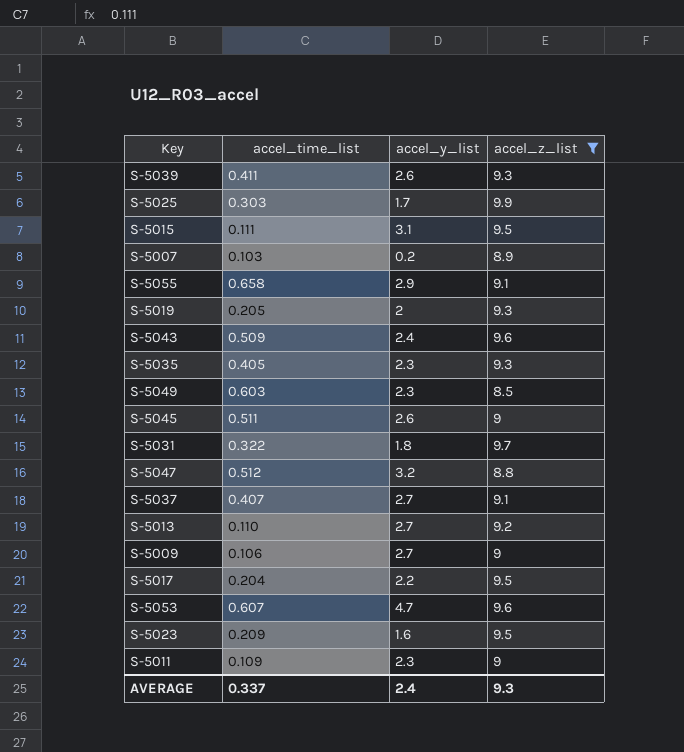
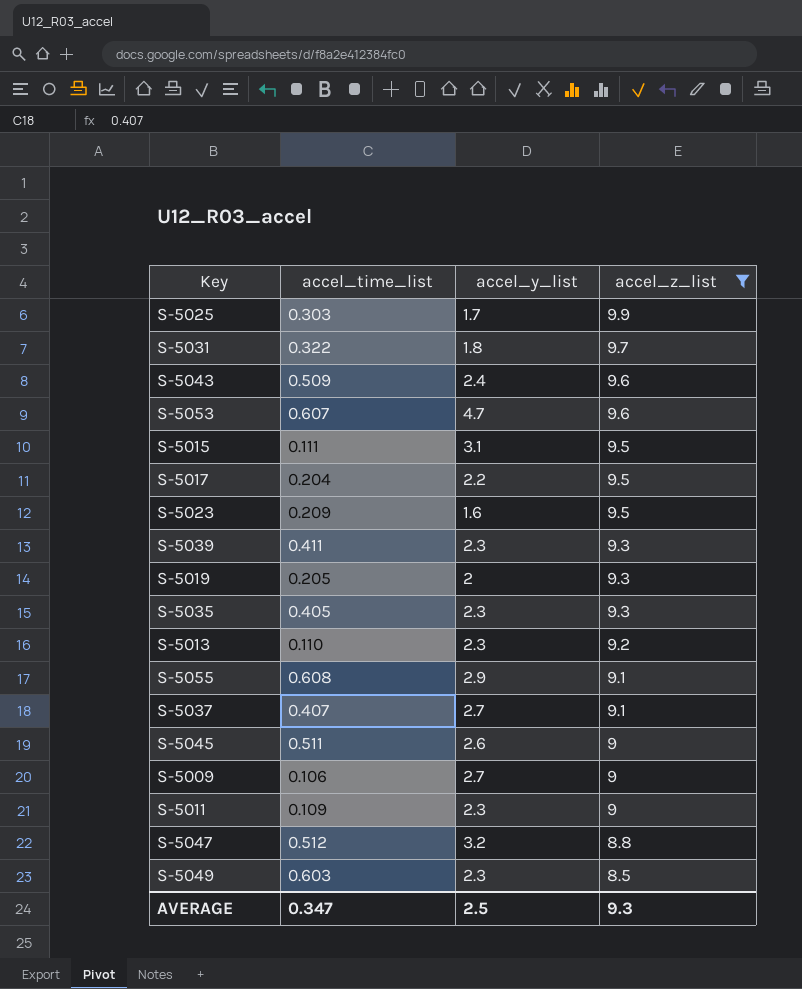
row order: none -> accel_z_list descending
row S-5007: 0.103 | 0.2 | 8.9 -> none
S-5039 | accel_y_list: 2.6 -> 2.3
S-5013 | accel_y_list: 2.7 -> 2.3
S-5055 | accel_time_list: 0.658 -> 0.608
AVERAGE | accel_time_list: 0.337 -> 0.347
AVERAGE | accel_y_list: 2.4 -> 2.5

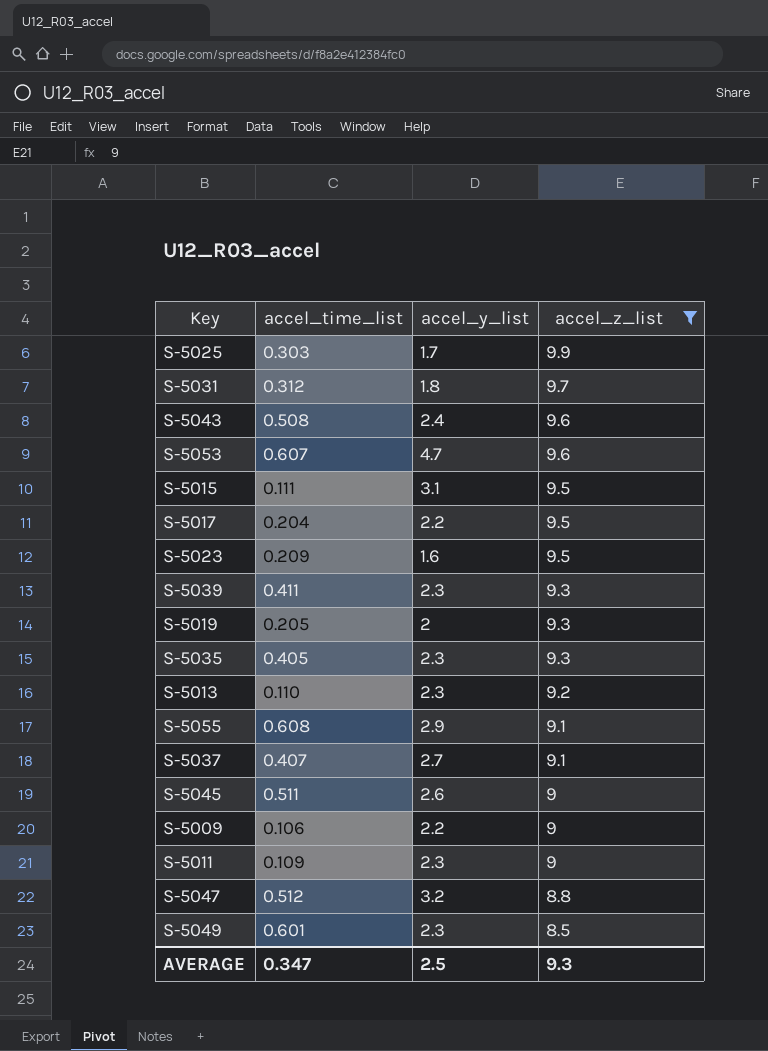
S-5031 | accel_time_list: 0.322 -> 0.312
S-5043 | accel_time_list: 0.509 -> 0.508
S-5009 | accel_y_list: 2.7 -> 2.2
S-5049 | accel_time_list: 0.603 -> 0.601

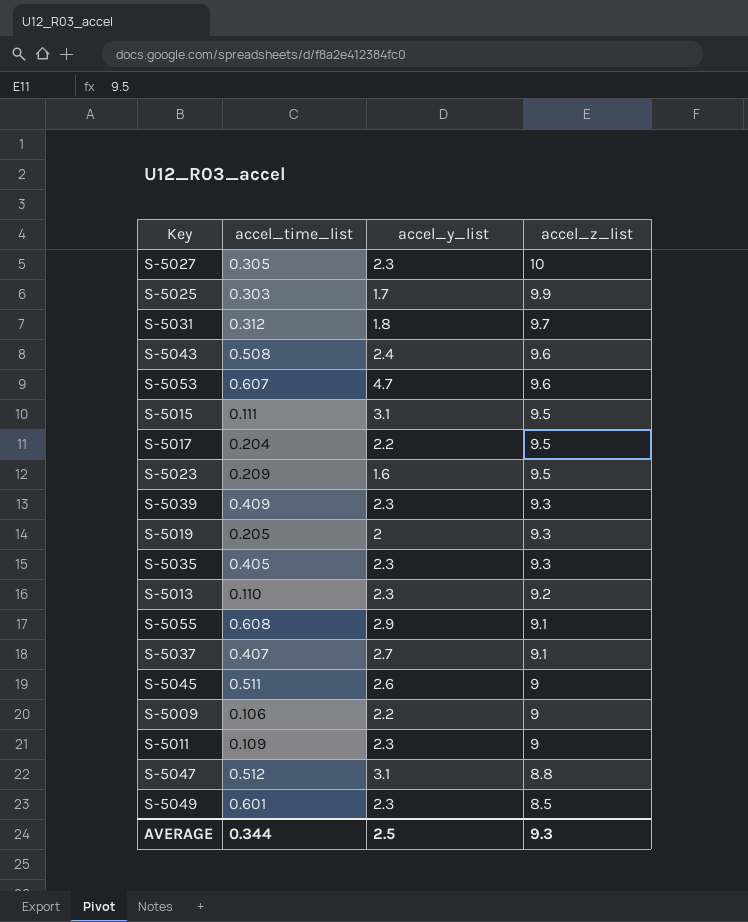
filter: accel_z_list != 10 -> none
S-5039 | accel_time_list: 0.411 -> 0.409
S-5047 | accel_y_list: 3.2 -> 3.1
AVERAGE | accel_time_list: 0.347 -> 0.344

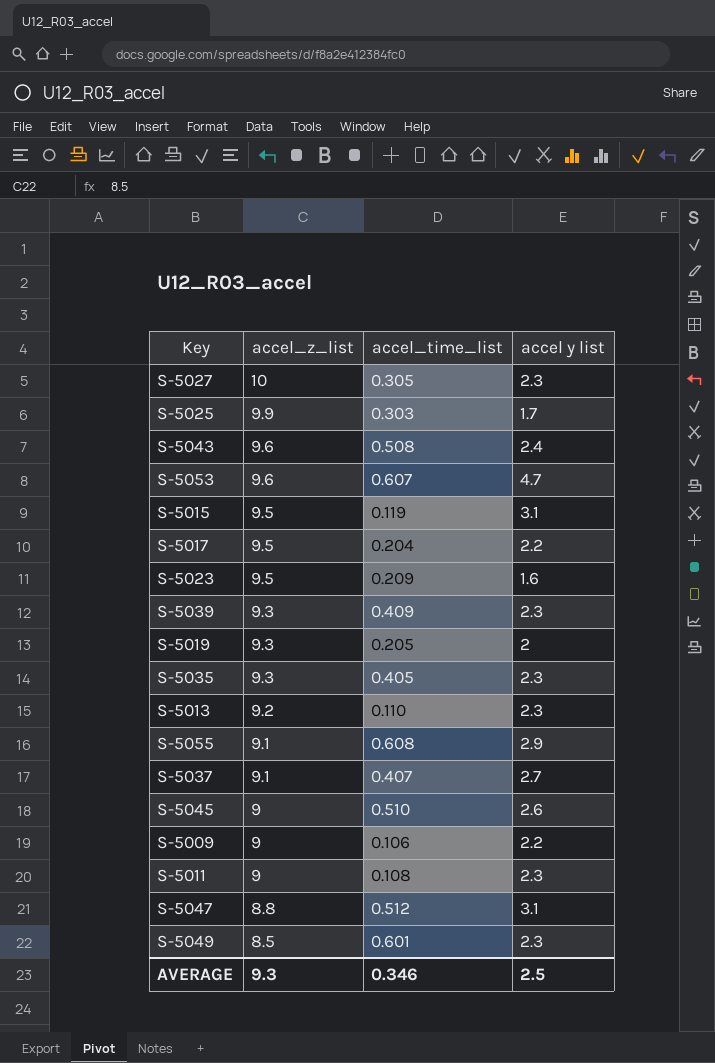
column accel_z_list | position: 4 -> 2
column name: accel_y_list -> accel y list
row S-5031: 0.312 | 1.8 | 9.7 -> none
S-5015 | accel_time_list: 0.111 -> 0.119
S-5045 | accel_time_list: 0.511 -> 0.510
S-5011 | accel_time_list: 0.109 -> 0.108
AVERAGE | accel_time_list: 0.344 -> 0.346

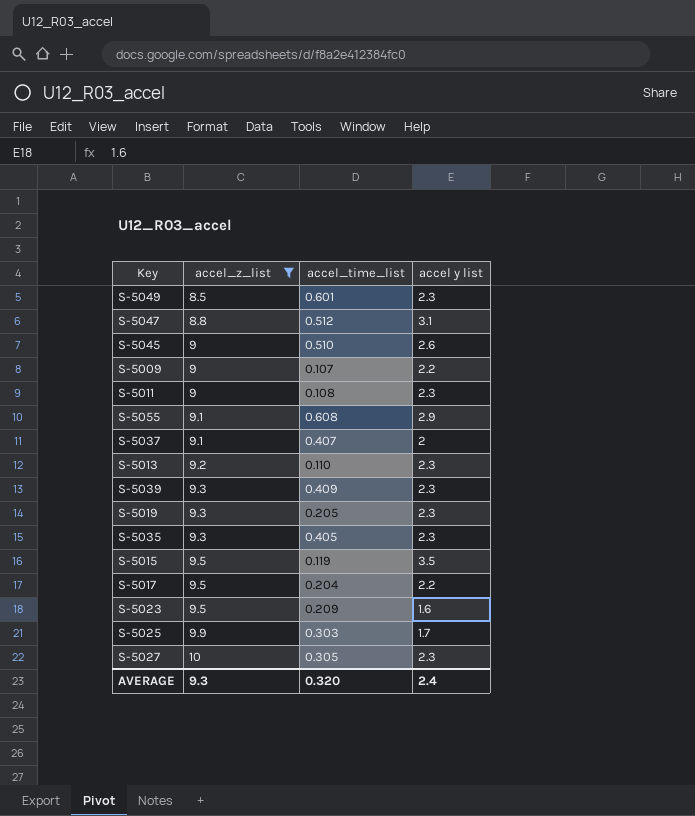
filter: none -> accel_z_list != 9.6
row order: accel_z_list descending -> accel_z_list ascending
S-5009 | accel_time_list: 0.106 -> 0.107
S-5037 | accel y list: 2.7 -> 2
S-5019 | accel y list: 2 -> 2.3
S-5015 | accel y list: 3.1 -> 3.5
AVERAGE | accel_time_list: 0.346 -> 0.320
AVERAGE | accel y list: 2.5 -> 2.4

